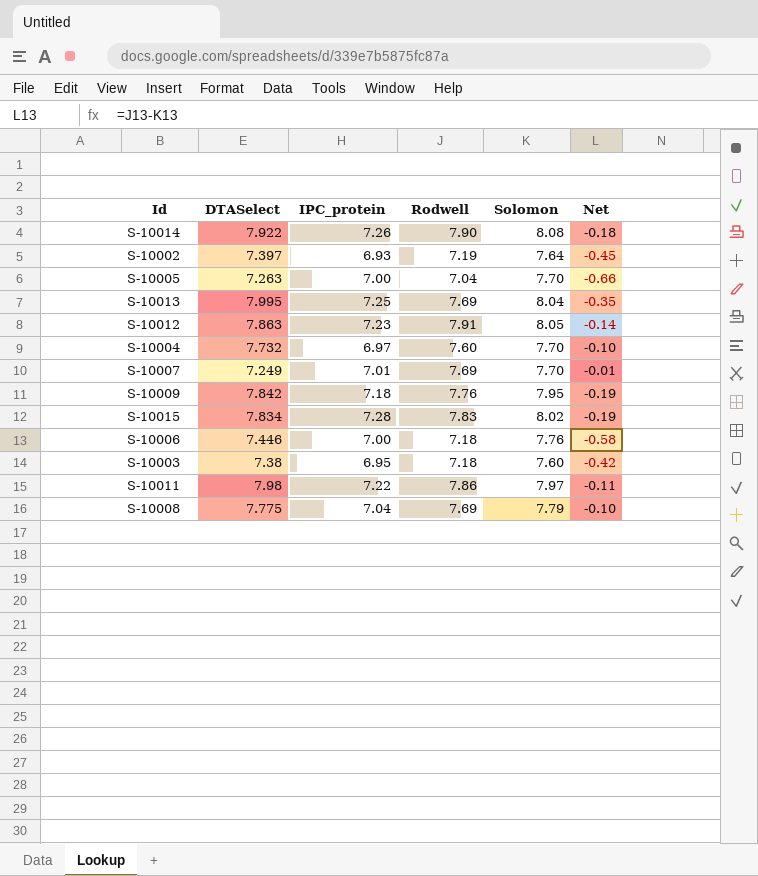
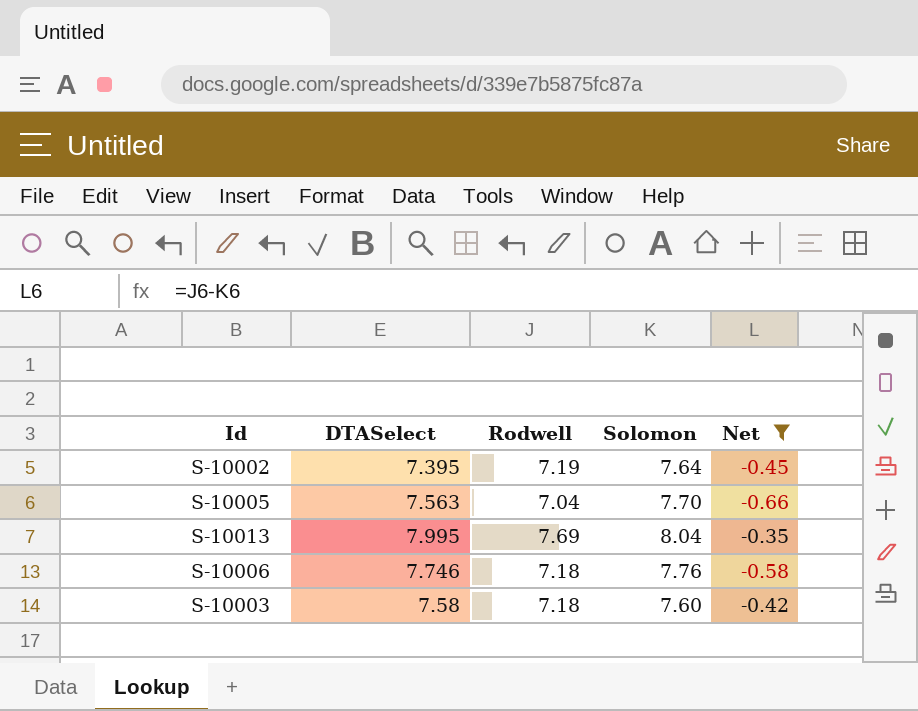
filter: none -> Net <= -0.35
column IPC_protein | position: 3 -> none
S-10002 | DTASelect: 7.397 -> 7.395
S-10005 | DTASelect: 7.263 -> 7.563
S-10006 | DTASelect: 7.446 -> 7.746
S-10003 | DTASelect: 7.38 -> 7.58

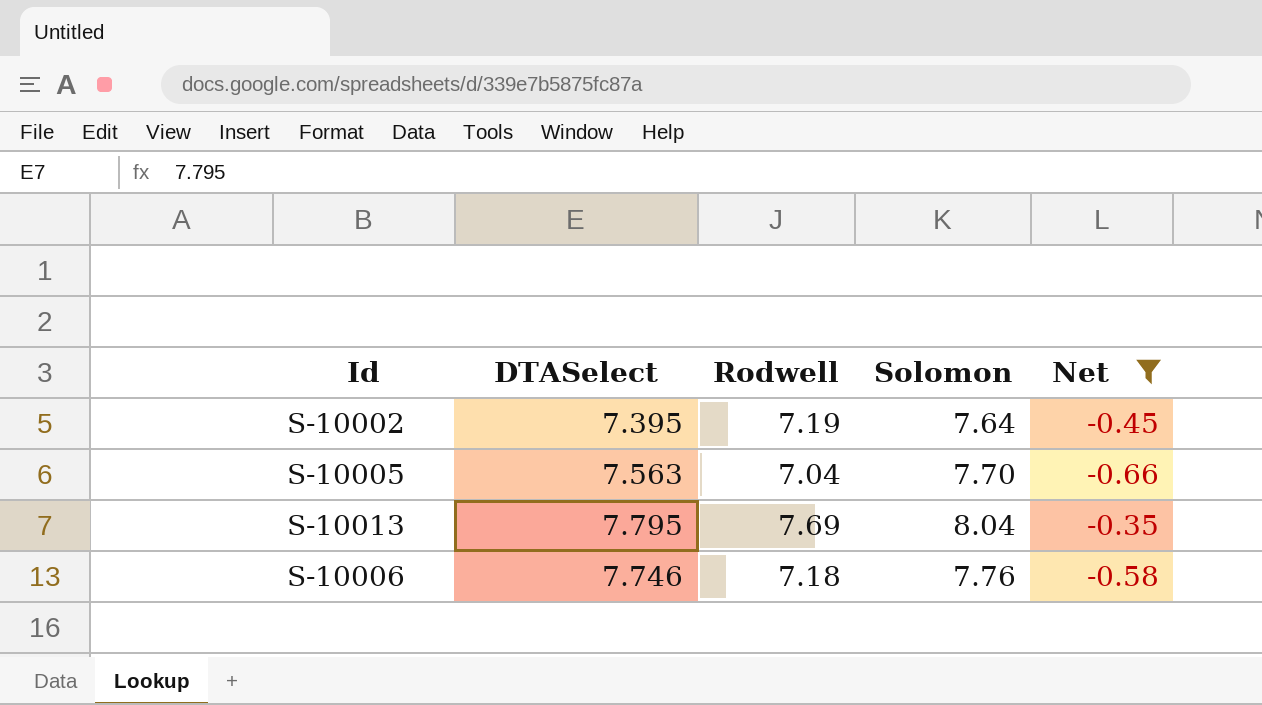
row S-10003: 7.58 | 7.18 | 7.60 | -0.42 -> none
S-10013 | DTASelect: 7.995 -> 7.795

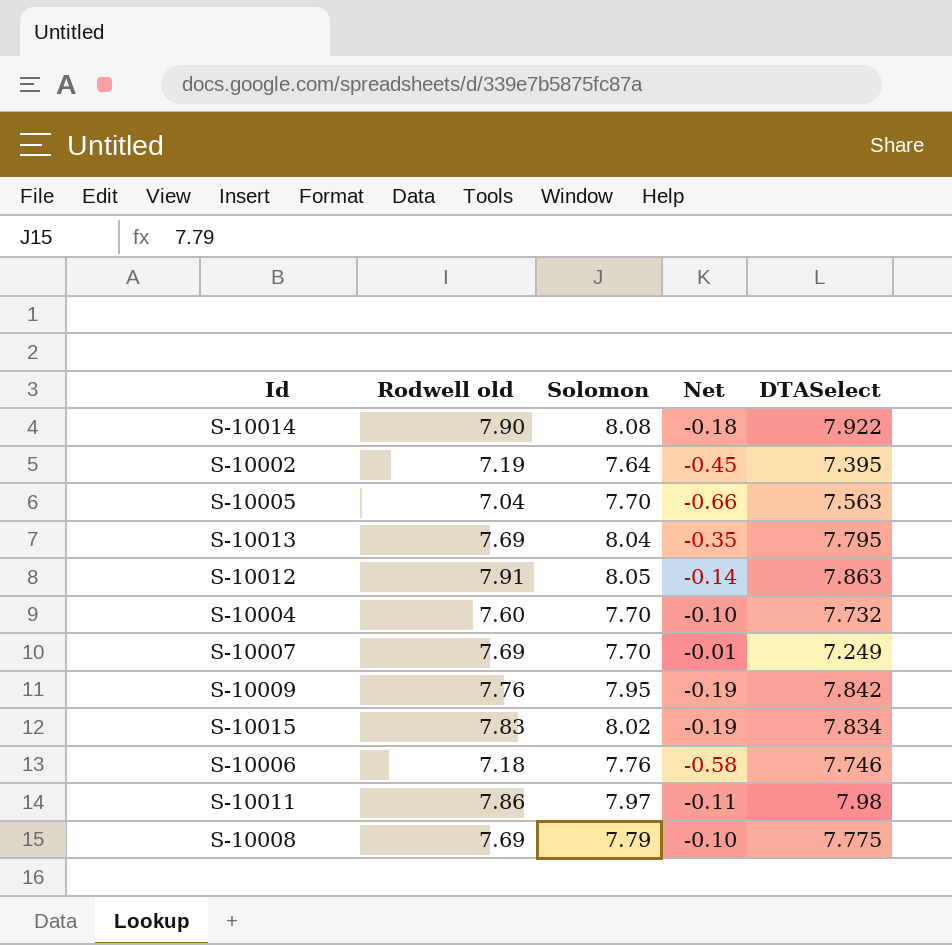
filter: Net <= -0.35 -> none
column name: Rodwell -> Rodwell old
column DTASelect | position: 2 -> 5

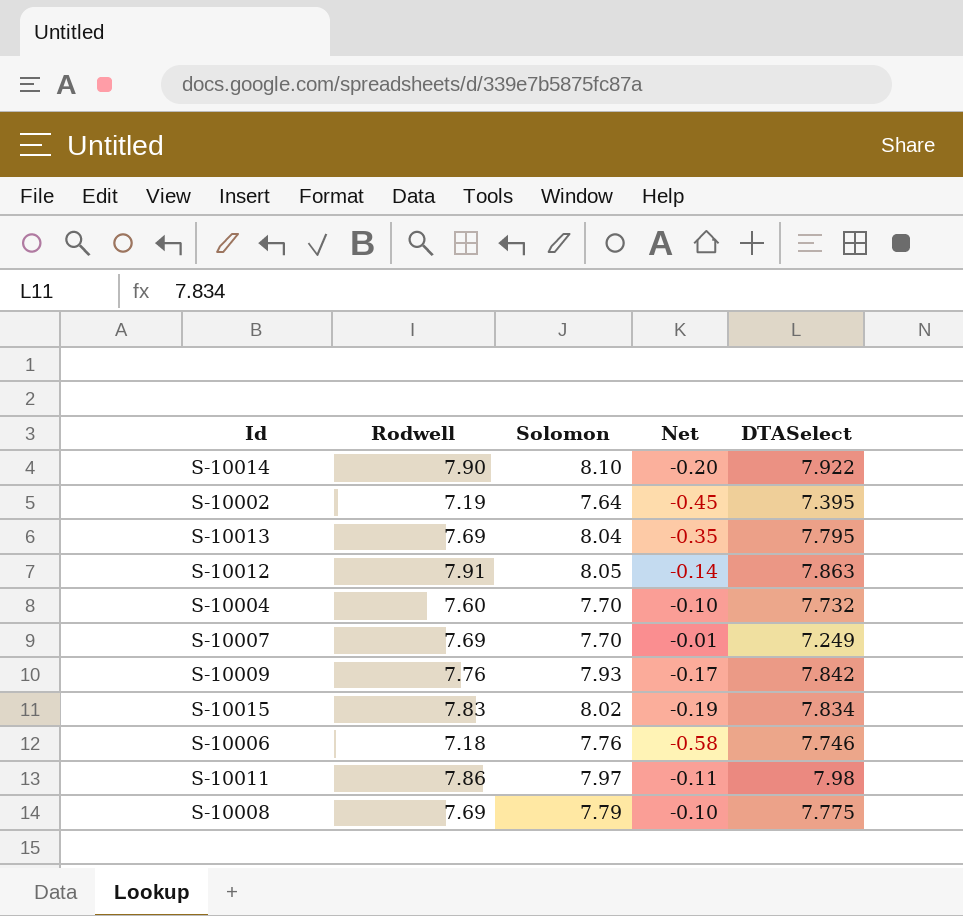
column name: Rodwell old -> Rodwell
row S-10005: 7.04 | 7.70 | -0.66 | 7.563 -> none
S-10014 | Solomon: 8.08 -> 8.10
S-10014 | Net: -0.18 -> -0.20
S-10009 | Solomon: 7.95 -> 7.93
S-10009 | Net: -0.19 -> -0.17

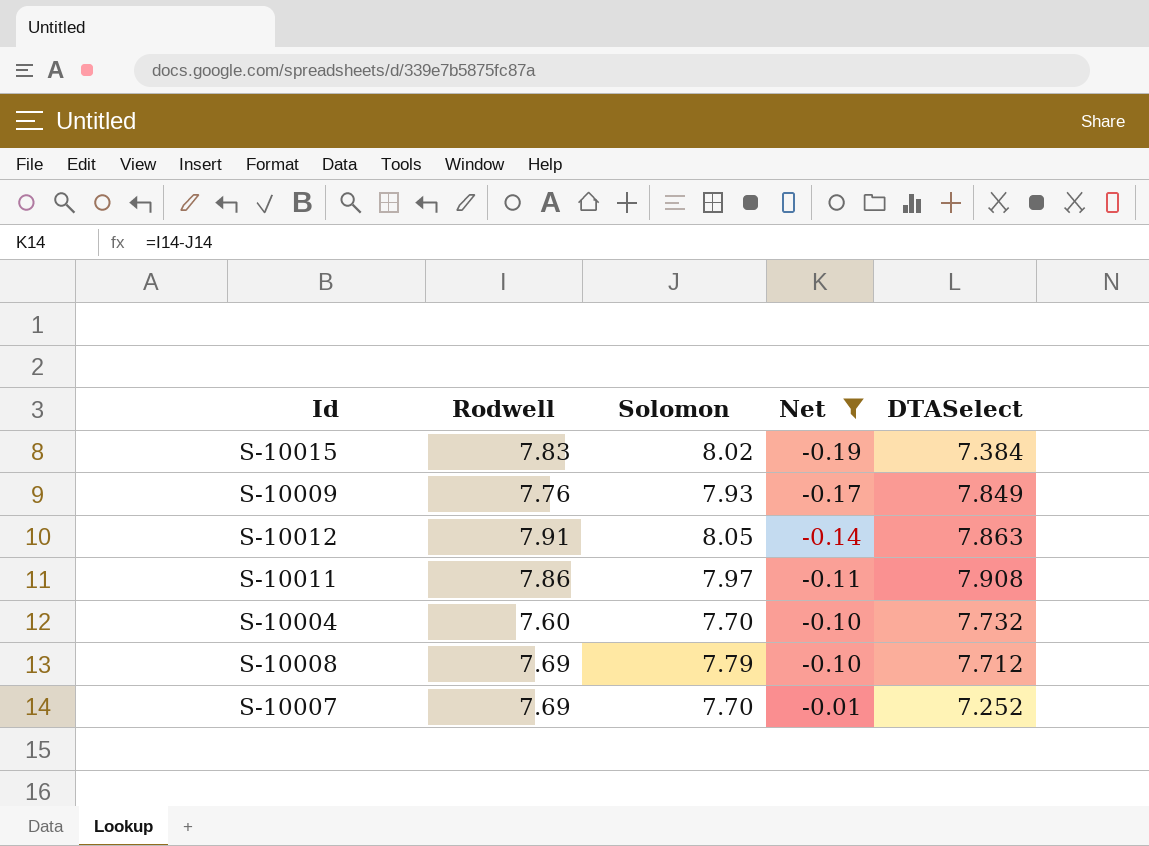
filter: none -> Net >= -0.19
row order: none -> Net ascending
S-10015 | DTASelect: 7.834 -> 7.384
S-10009 | DTASelect: 7.842 -> 7.849
S-10011 | DTASelect: 7.98 -> 7.908
S-10008 | DTASelect: 7.775 -> 7.712
S-10007 | DTASelect: 7.249 -> 7.252

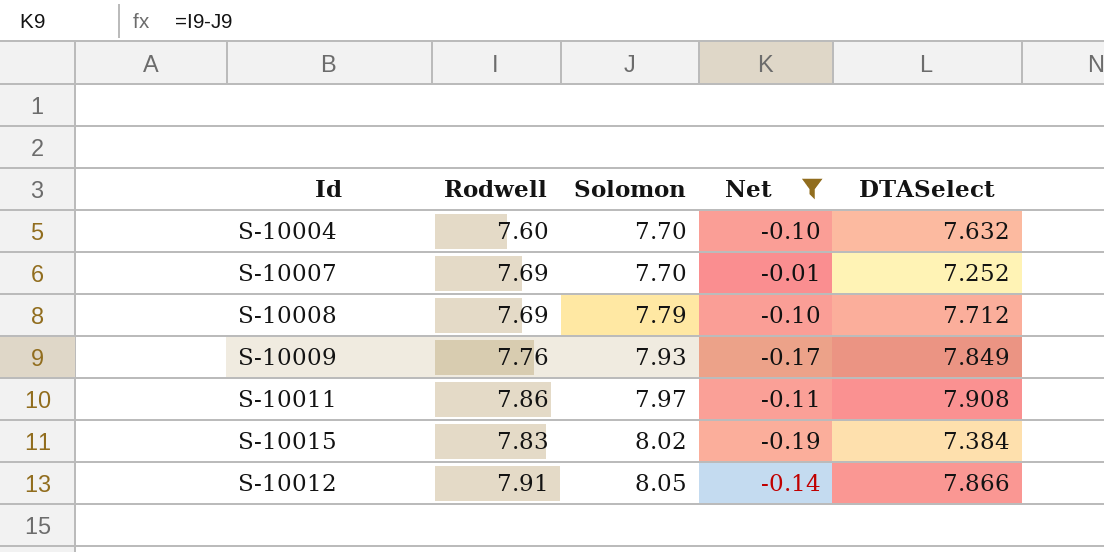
row order: Net ascending -> Solomon ascending
S-10004 | DTASelect: 7.732 -> 7.632
S-10012 | DTASelect: 7.863 -> 7.866

